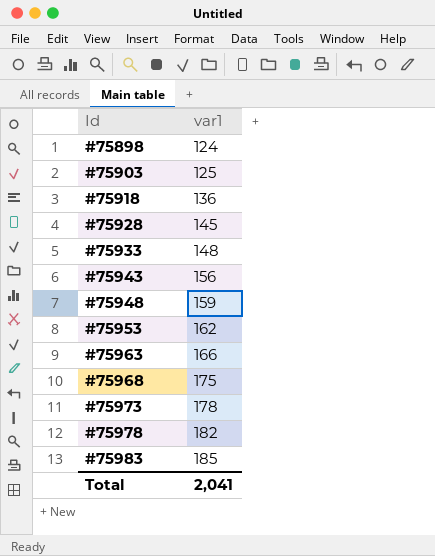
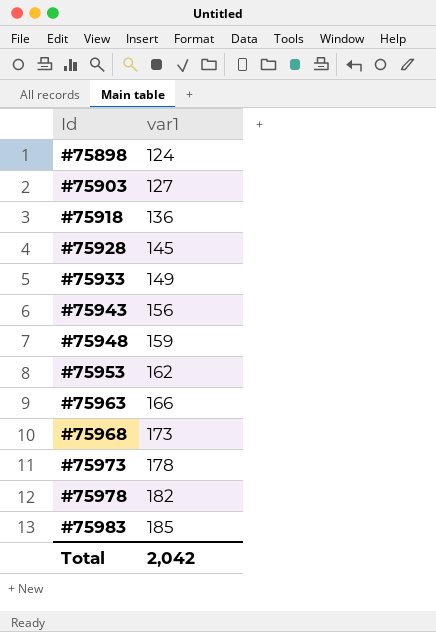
#75903 | var1: 125 -> 127
#75933 | var1: 148 -> 149
#75968 | var1: 175 -> 173
Total | var1: 2,041 -> 2,042

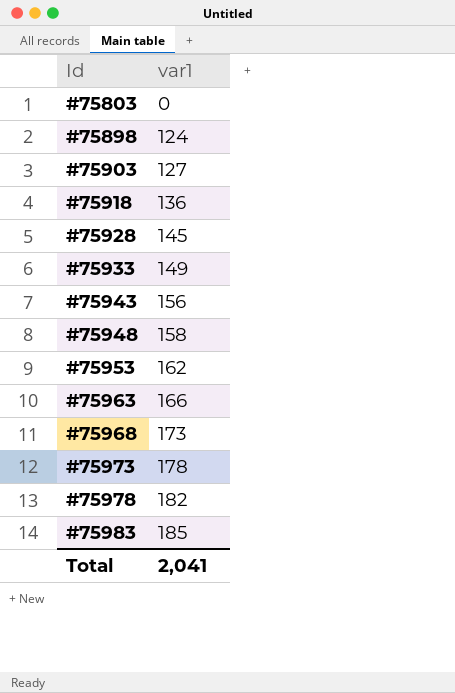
row #75803: none -> 0
#75948 | var1: 159 -> 158
Total | var1: 2,042 -> 2,041

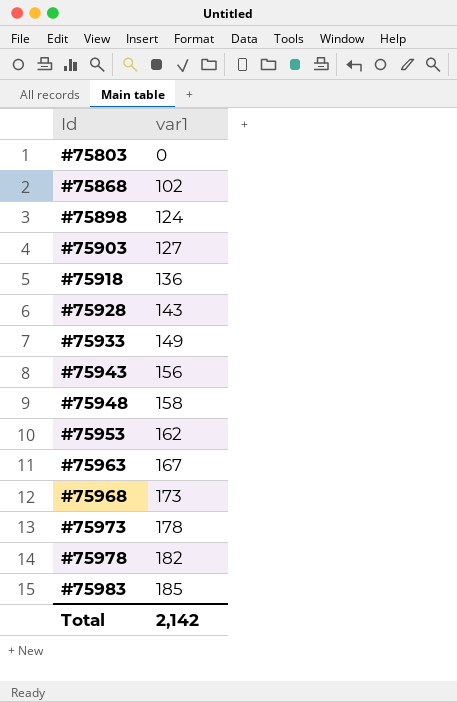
row #75868: none -> 102
#75928 | var1: 145 -> 143
#75963 | var1: 166 -> 167
Total | var1: 2,041 -> 2,142

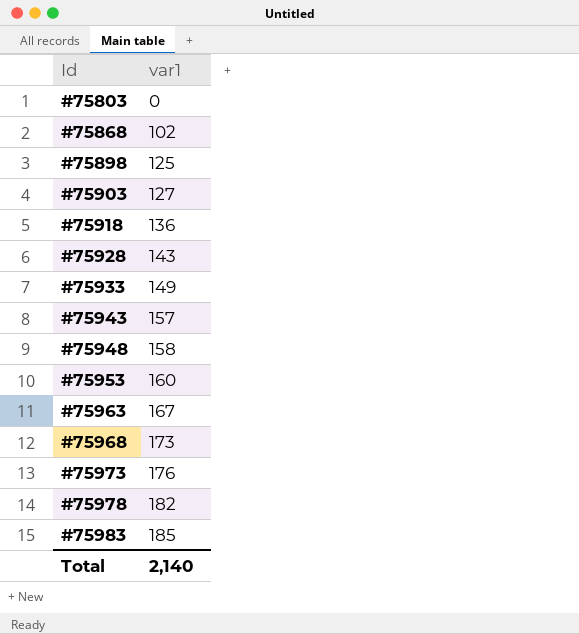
#75898 | var1: 124 -> 125
#75943 | var1: 156 -> 157
#75953 | var1: 162 -> 160
#75973 | var1: 178 -> 176
Total | var1: 2,142 -> 2,140

